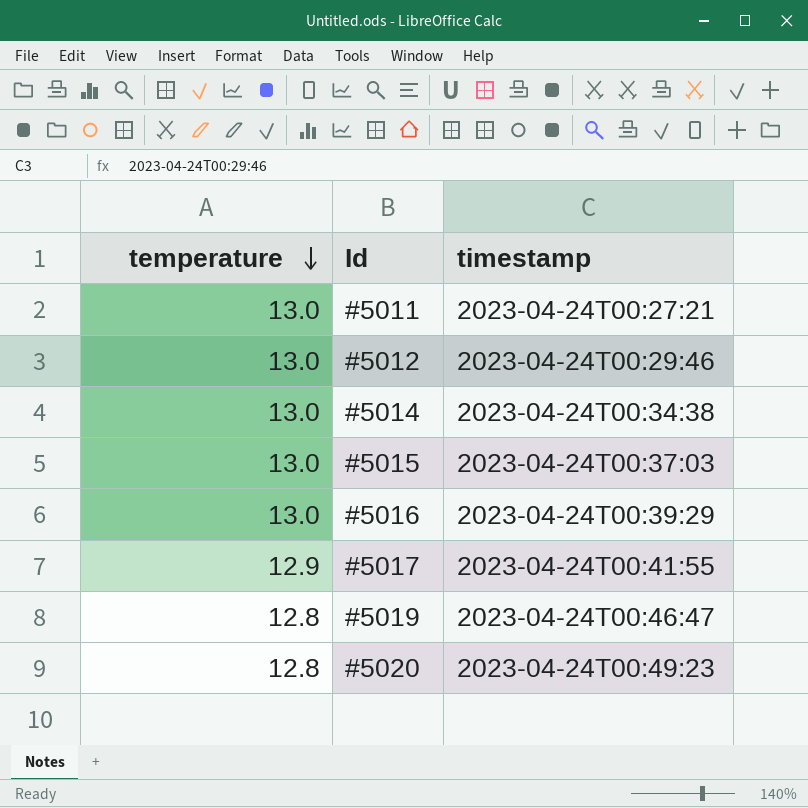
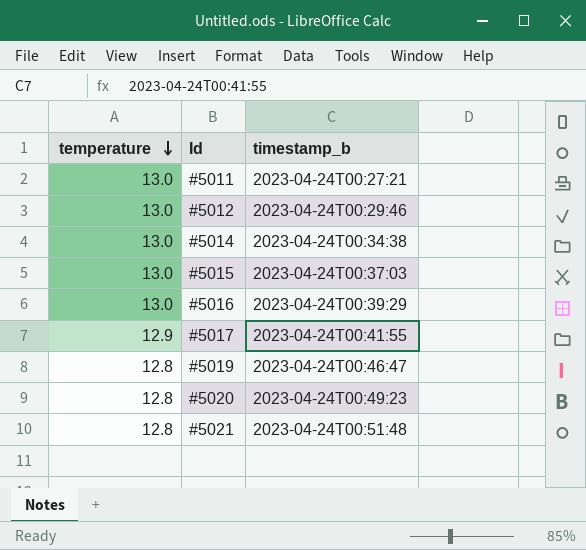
column name: timestamp -> timestamp_b
row #5021: none -> 12.8 | 2023-04-24T00:51:48

